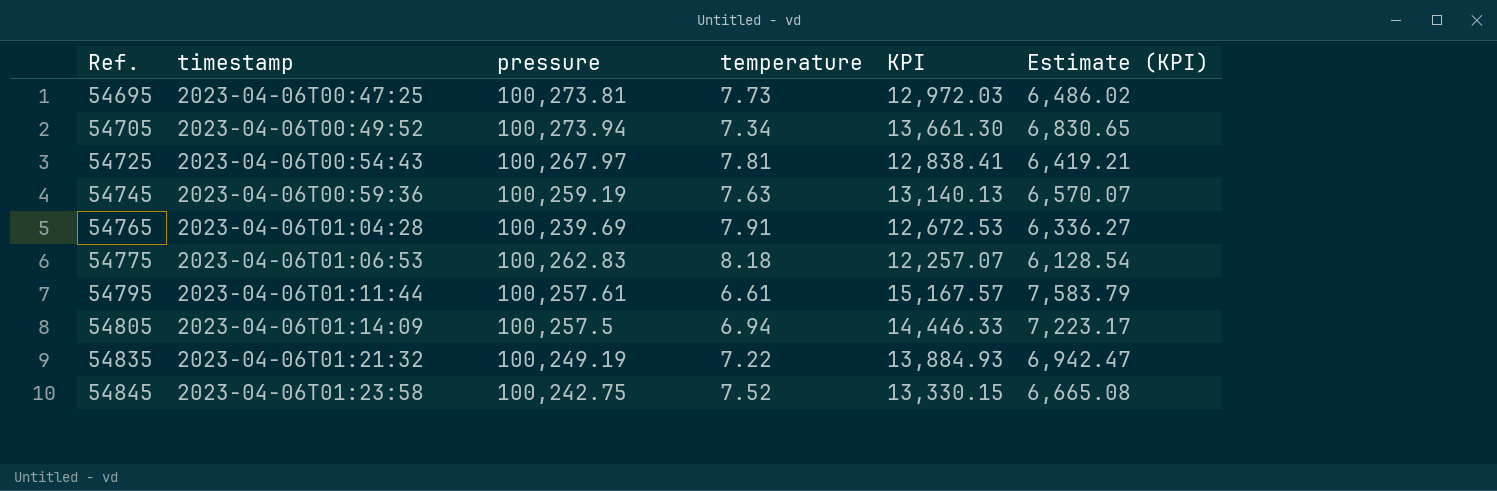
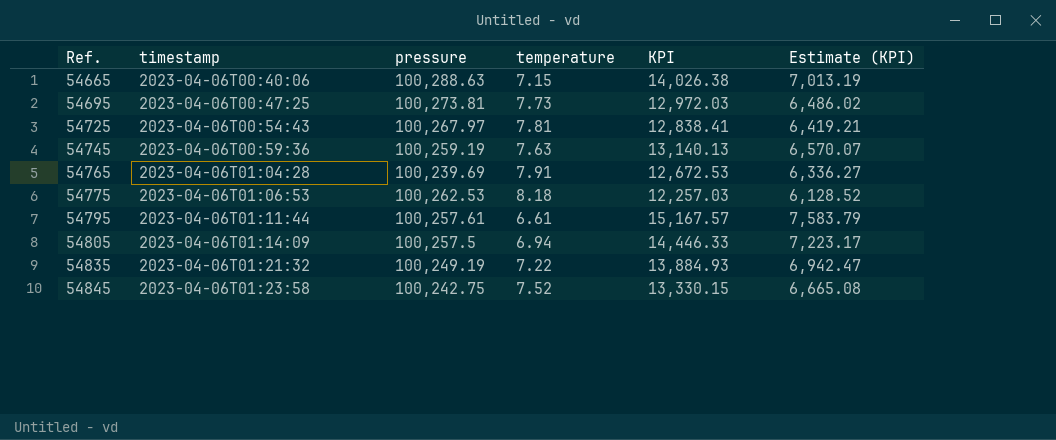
row 54705: 2023-04-06T00:49:52 | 100,273.94 | 7.34 | 13,661.30 | 6,830.65 -> none
row 54665: none -> 2023-04-06T00:40:06 | 100,288.63 | 7.15 | 14,026.38 | 7,013.19
54775 | pressure: 100,262.83 -> 100,262.53
54775 | KPI: 12,257.07 -> 12,257.03
54775 | Estimate (KPI): 6,128.54 -> 6,128.52

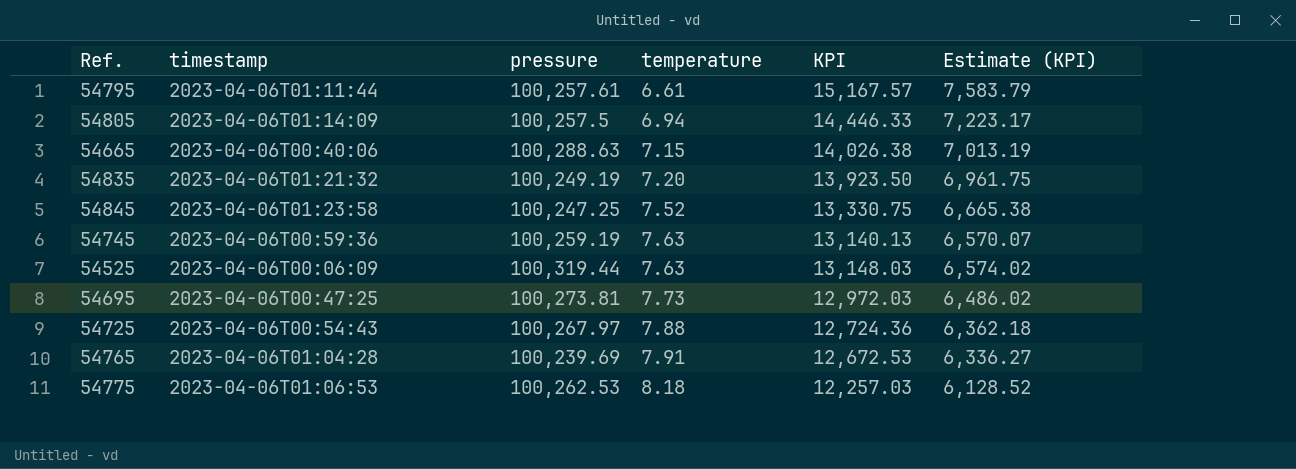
row order: Ref. ascending -> temperature ascending
54835 | temperature: 7.22 -> 7.20
54835 | KPI: 13,884.93 -> 13,923.50
54835 | Estimate (KPI): 6,942.47 -> 6,961.75
54845 | pressure: 100,242.75 -> 100,247.25
54845 | KPI: 13,330.15 -> 13,330.75
54845 | Estimate (KPI): 6,665.08 -> 6,665.38
row 54525: none -> 2023-04-06T00:06:09 | 100,319.44 | 7.63 | 13,148.03 | 6,574.02
54725 | temperature: 7.81 -> 7.88
54725 | KPI: 12,838.41 -> 12,724.36
54725 | Estimate (KPI): 6,419.21 -> 6,362.18

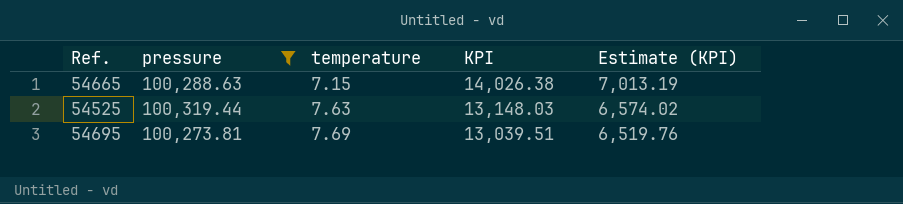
filter: none -> pressure >= 100,273.81
column timestamp | position: 2 -> none
54695 | temperature: 7.73 -> 7.69
54695 | KPI: 12,972.03 -> 13,039.51
54695 | Estimate (KPI): 6,486.02 -> 6,519.76

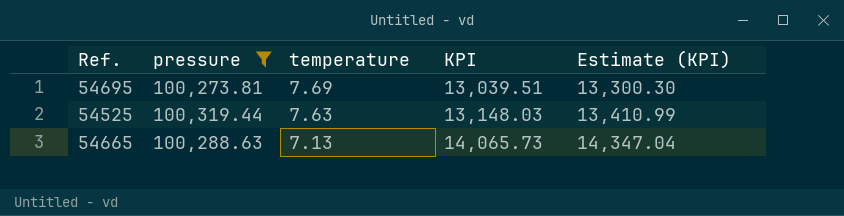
row order: temperature ascending -> temperature descending
column Estimate (KPI) | formula: [KPI] * 0.5 -> [KPI] * 1.02
54665 | temperature: 7.15 -> 7.13
54665 | KPI: 14,026.38 -> 14,065.73

